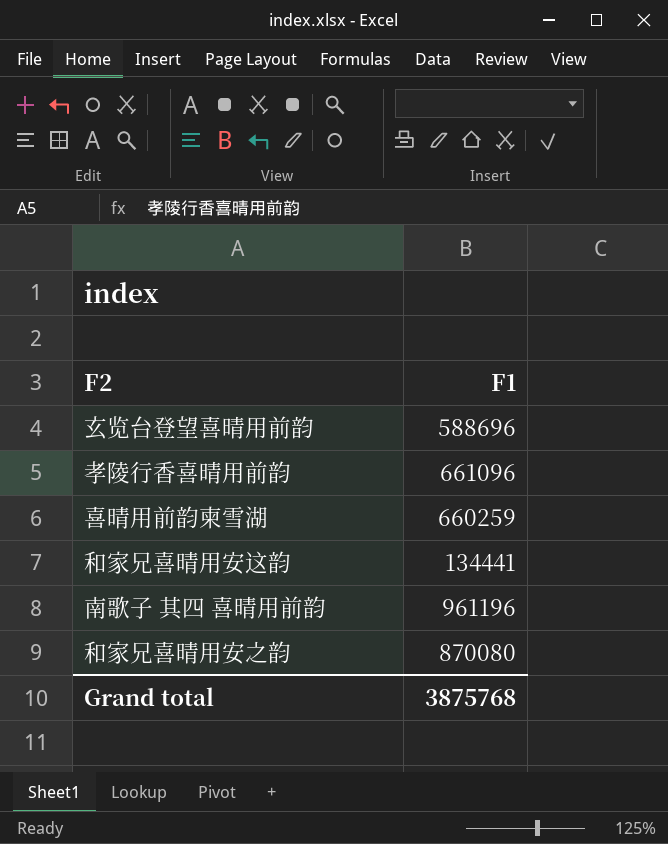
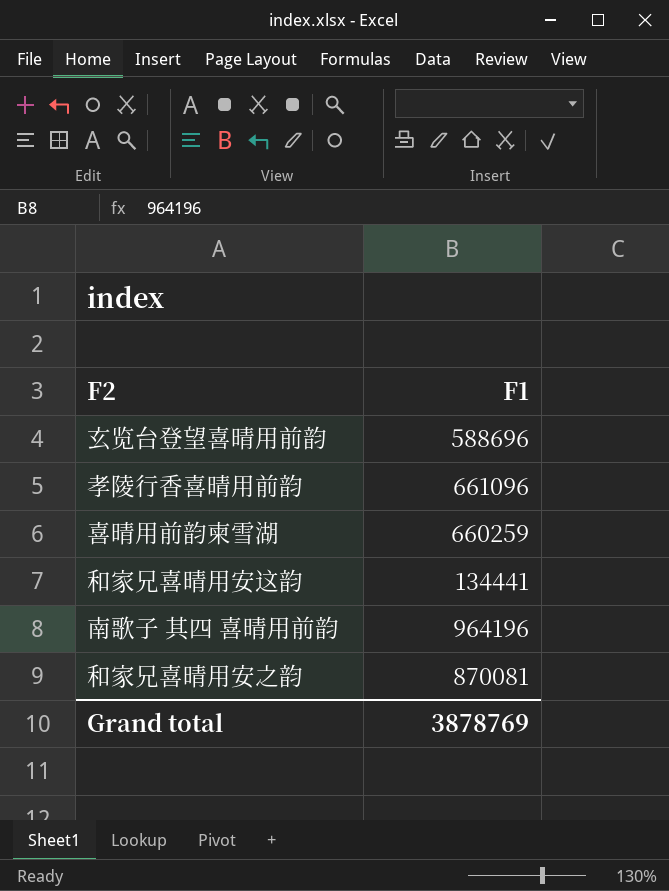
南歌子 其四 喜晴用前韵 | F1: 961196 -> 964196
和家兄喜晴用安之韵 | F1: 870080 -> 870081
Grand total | F1: 3875768 -> 3878769

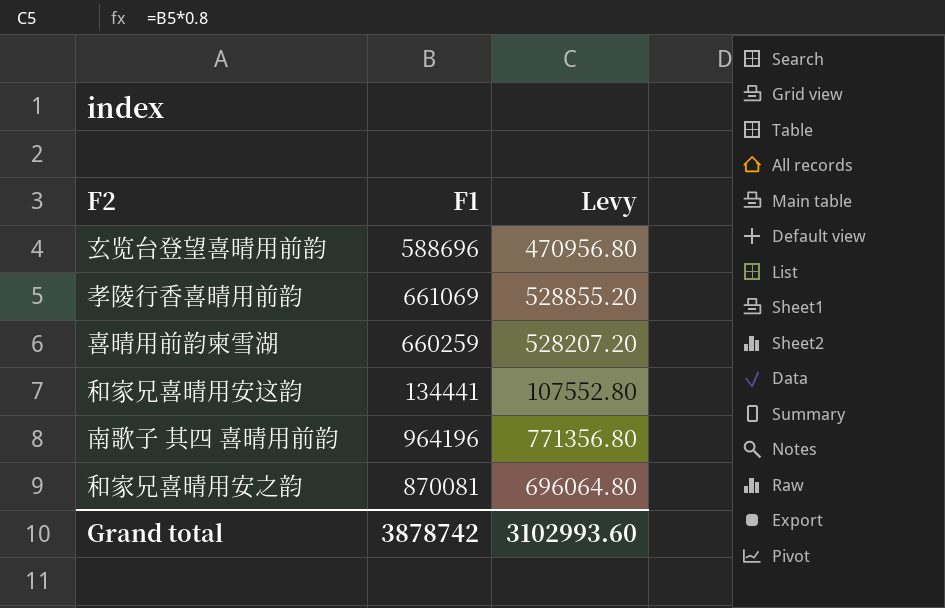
column Levy | formula: none -> [F1] * 0.8
孝陵行香喜晴用前韵 | F1: 661096 -> 661069
Grand total | F1: 3878769 -> 3878742

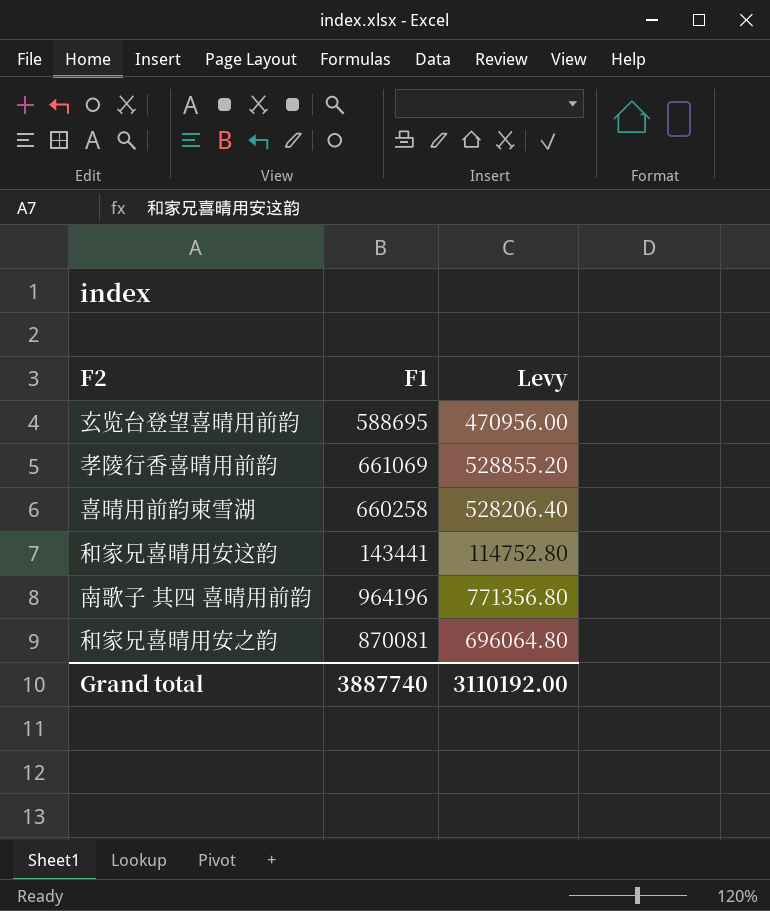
玄览台登望喜晴用前韵 | F1: 588696 -> 588695
玄览台登望喜晴用前韵 | Levy: 470956.80 -> 470956.00
喜晴用前韵柬雪湖 | F1: 660259 -> 660258
喜晴用前韵柬雪湖 | Levy: 528207.20 -> 528206.40
和家兄喜晴用安这韵 | F1: 134441 -> 143441
和家兄喜晴用安这韵 | Levy: 107552.80 -> 114752.80
Grand total | F1: 3878742 -> 3887740
Grand total | Levy: 3102993.60 -> 3110192.00

